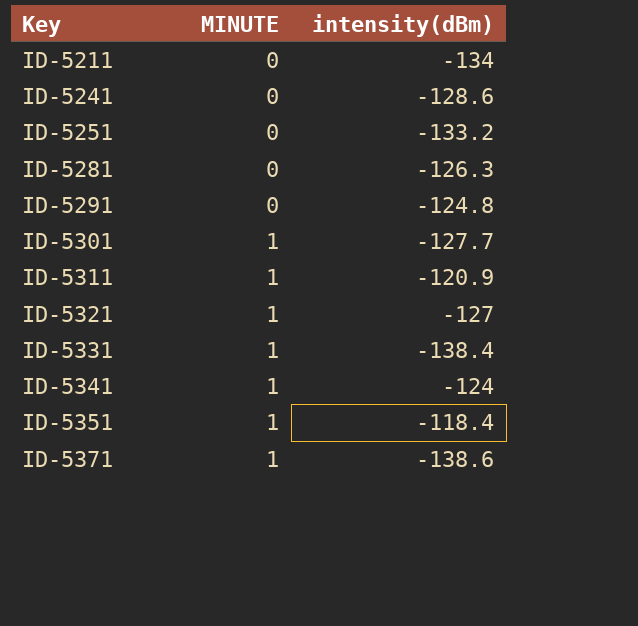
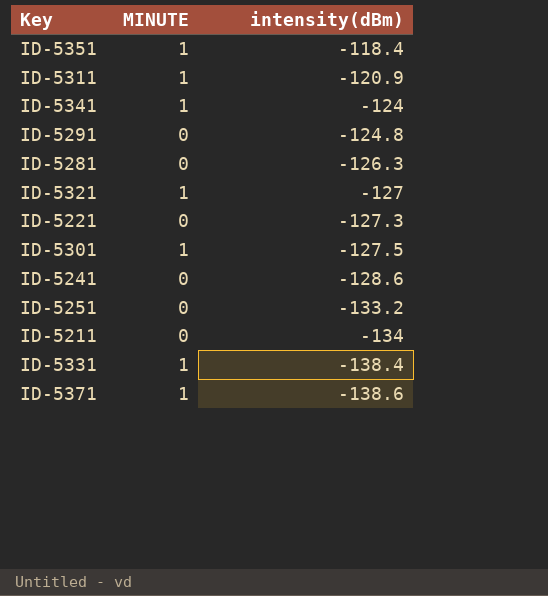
row order: Key ascending -> intensity(dBm) descending
row ID-5221: none -> 0 | -127.3
ID-5301 | intensity(dBm): -127.7 -> -127.5

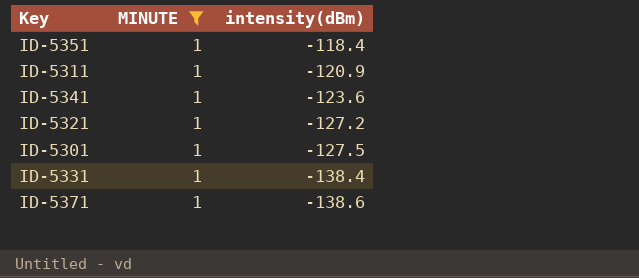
filter: none -> MINUTE = 1
ID-5341 | intensity(dBm): -124 -> -123.6
ID-5321 | intensity(dBm): -127 -> -127.2

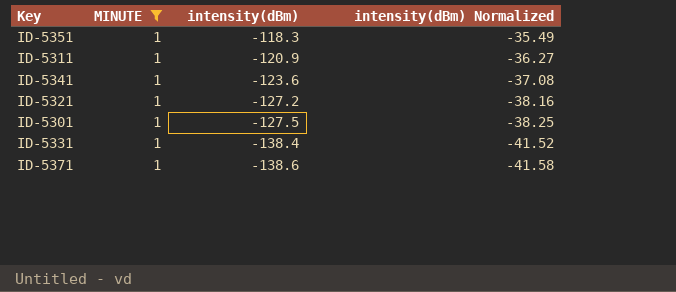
column intensity(dBm) Normalized | formula: none -> [intensity(dBm)] * 0.3
ID-5351 | intensity(dBm): -118.4 -> -118.3

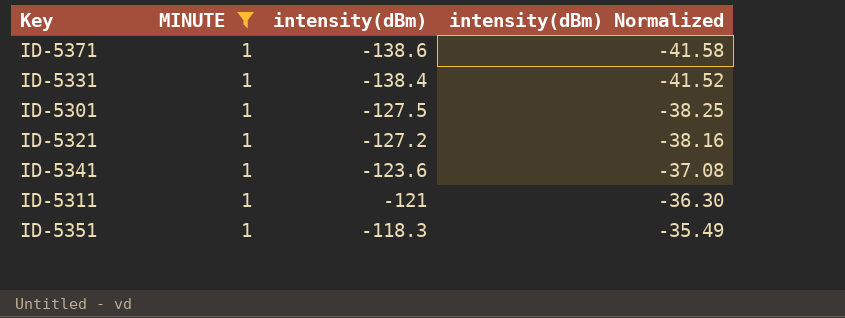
row order: intensity(dBm) descending -> intensity(dBm) ascending
ID-5311 | intensity(dBm): -120.9 -> -121
ID-5311 | intensity(dBm) Normalized: -36.27 -> -36.30

